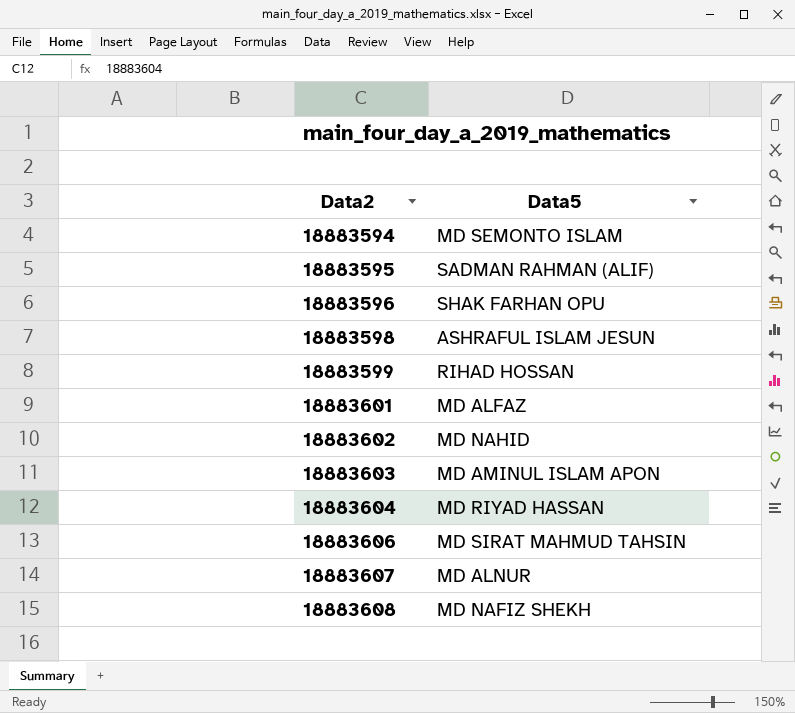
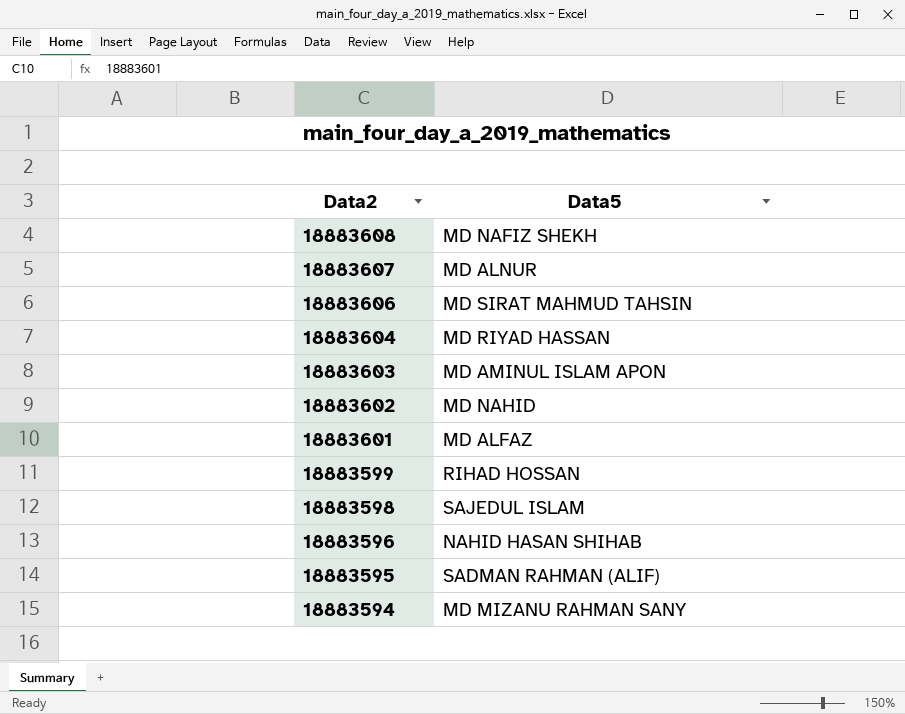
row order: Data2 ascending -> Data2 descending
18883598 | Data5: ASHRAFUL ISLAM JESUN -> SAJEDUL ISLAM
18883596 | Data5: SHAK FARHAN OPU -> NAHID HASAN SHIHAB
18883594 | Data5: MD SEMONTO ISLAM -> MD MIZANU RAHMAN SANY

